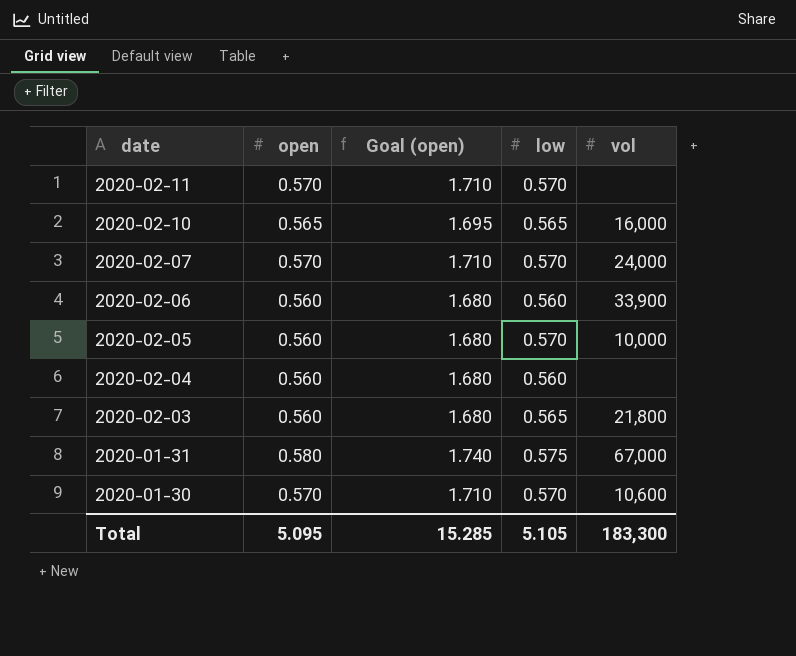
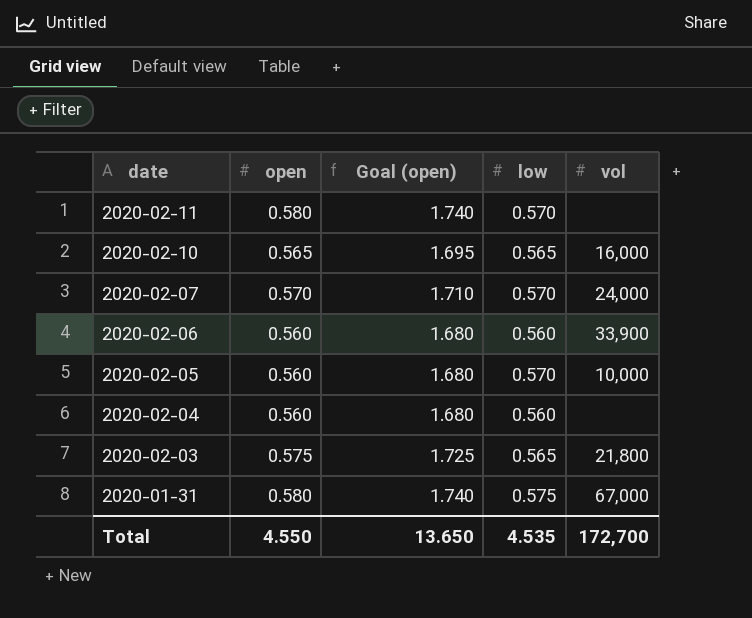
row 2020-01-30: 0.570 | 1.710 | 0.570 | 10,600 -> none
2020-02-11 | open: 0.570 -> 0.580
2020-02-11 | Goal (open): 1.710 -> 1.740
2020-02-03 | open: 0.560 -> 0.575
2020-02-03 | Goal (open): 1.680 -> 1.725
Total | open: 5.095 -> 4.550
Total | Goal (open): 15.285 -> 13.650
Total | low: 5.105 -> 4.535
Total | vol: 183,300 -> 172,700

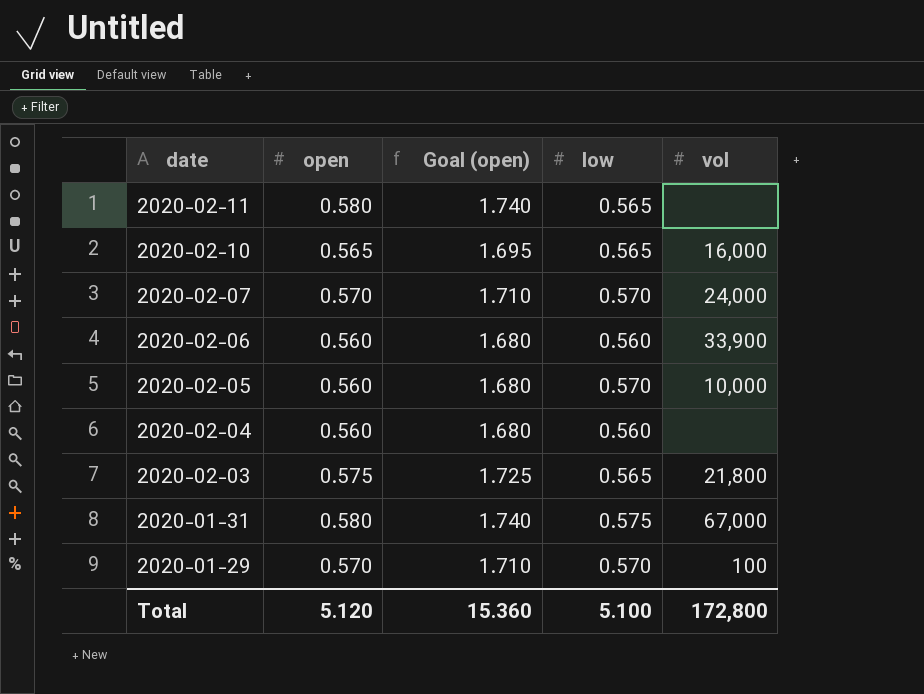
2020-02-11 | low: 0.570 -> 0.565
row 2020-01-29: none -> 0.570 | 1.710 | 0.570 | 100
Total | open: 4.550 -> 5.120
Total | Goal (open): 13.650 -> 15.360
Total | low: 4.535 -> 5.100
Total | vol: 172,700 -> 172,800

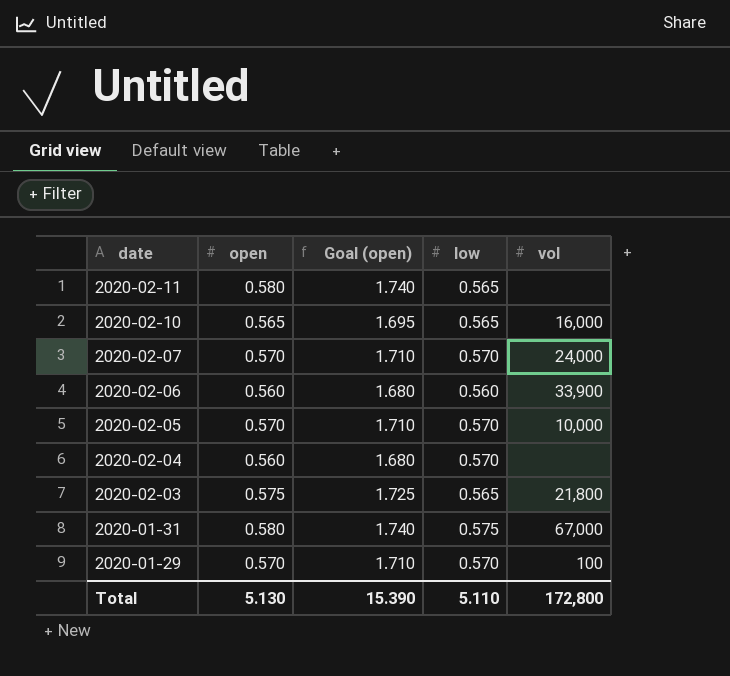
2020-02-05 | open: 0.560 -> 0.570
2020-02-05 | Goal (open): 1.680 -> 1.710
2020-02-04 | low: 0.560 -> 0.570
Total | open: 5.120 -> 5.130
Total | Goal (open): 15.360 -> 15.390
Total | low: 5.100 -> 5.110

